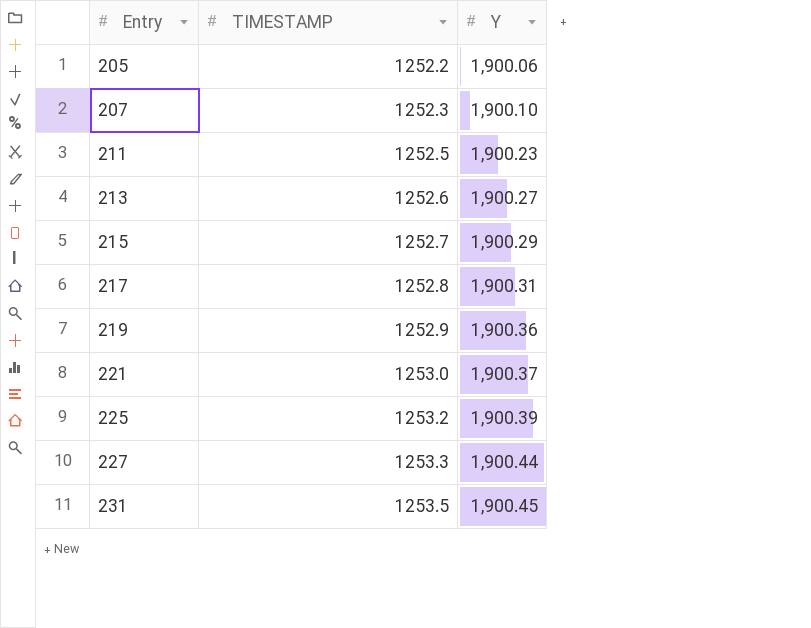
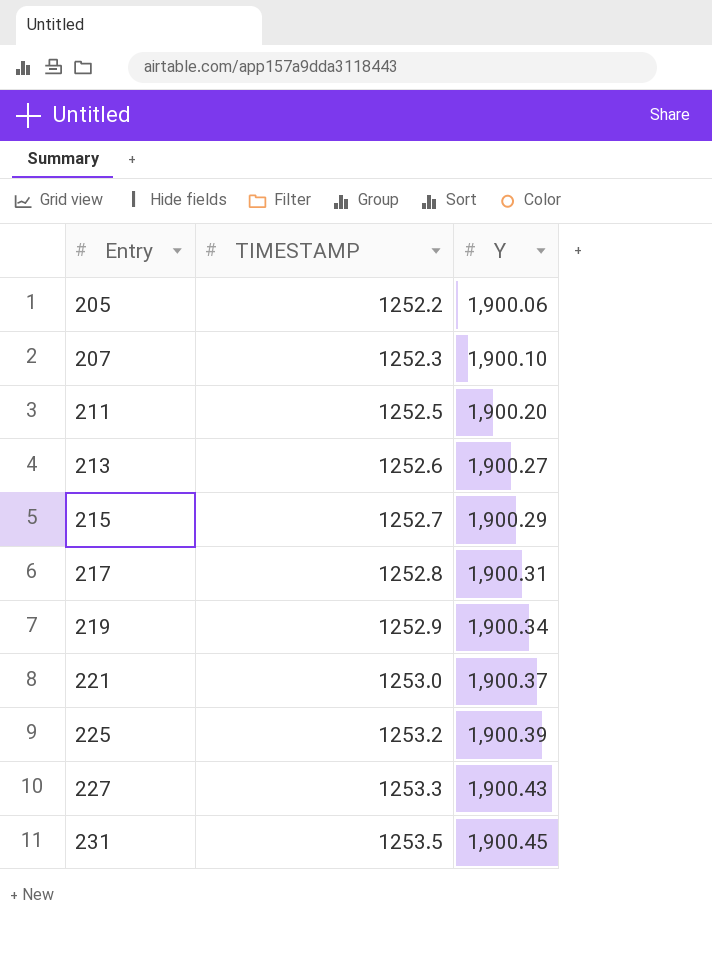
211 | Y: 1,900.23 -> 1,900.20
219 | Y: 1,900.36 -> 1,900.34
227 | Y: 1,900.44 -> 1,900.43

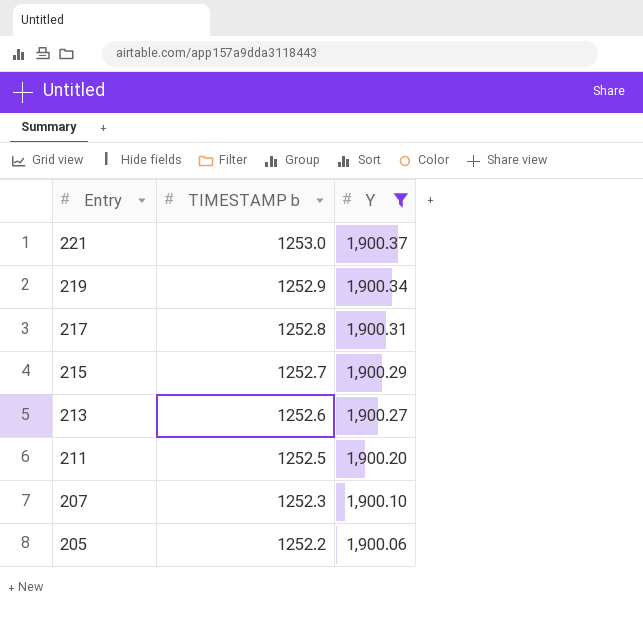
filter: none -> Y <= 1,900.37
row order: Entry ascending -> Entry descending
column name: TIMESTAMP -> TIMESTAMP b

